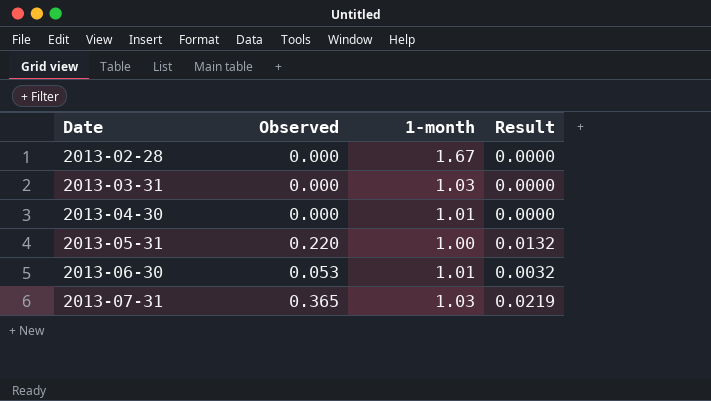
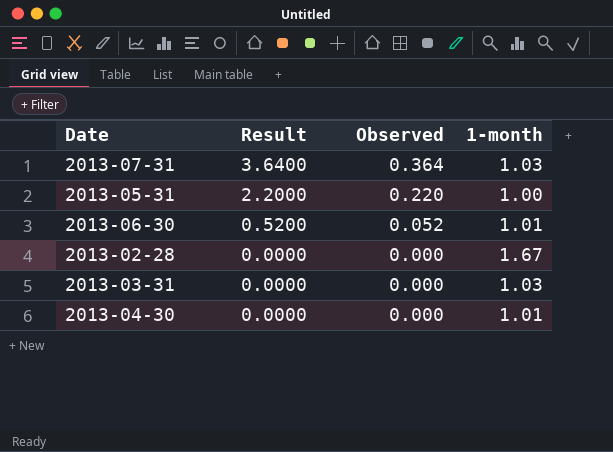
row order: Date ascending -> Result descending
column Result | formula: [Observed] * 0.06 -> [Observed] * 10
column Result | position: 4 -> 2
2013-07-31 | Observed: 0.365 -> 0.364
2013-06-30 | Observed: 0.053 -> 0.052

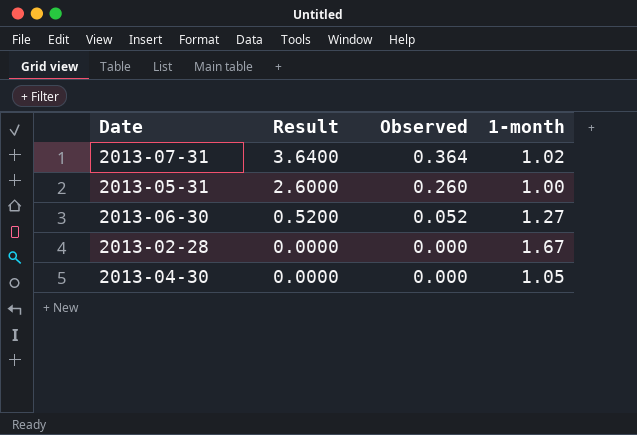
row 2013-03-31: 0.0000 | 0.000 | 1.03 -> none
2013-07-31 | 1-month: 1.03 -> 1.02
2013-05-31 | Result: 2.2000 -> 2.6000
2013-05-31 | Observed: 0.220 -> 0.260
2013-06-30 | 1-month: 1.01 -> 1.27
2013-04-30 | 1-month: 1.01 -> 1.05

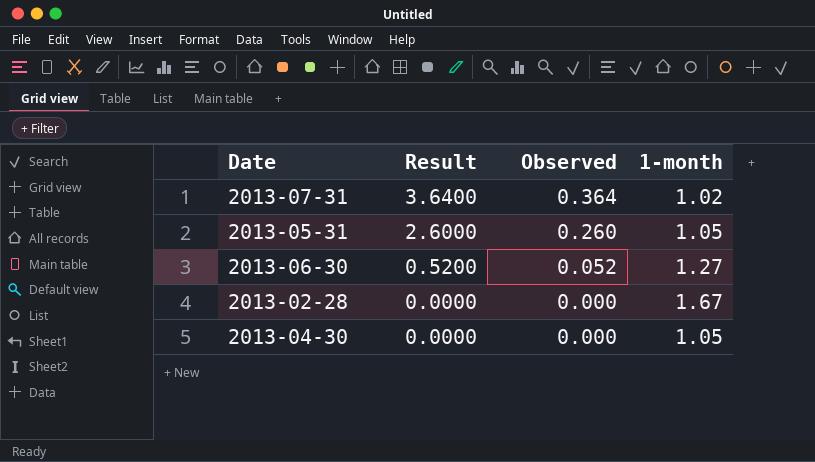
2013-05-31 | 1-month: 1.00 -> 1.05

